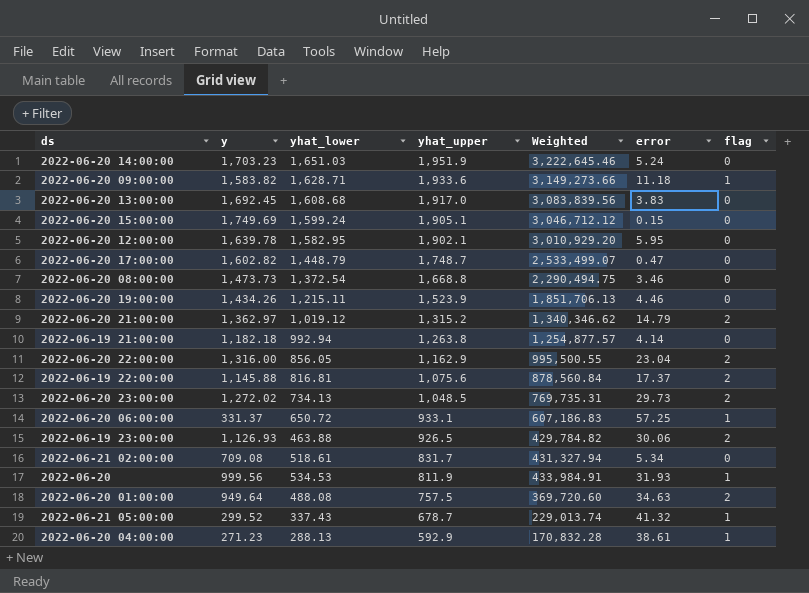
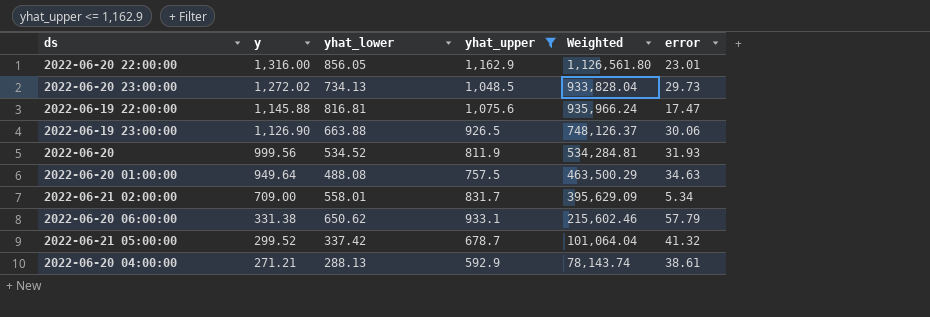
filter: none -> yhat_upper <= 1,162.9
row order: yhat_upper descending -> y descending
column flag | position: 7 -> none
column Weighted | formula: [yhat_lower] * [yhat_upper] -> [y] * [yhat_lower]
2022-06-20 22:00:00 | error: 23.04 -> 23.01
2022-06-19 22:00:00 | error: 17.37 -> 17.47
2022-06-19 23:00:00 | y: 1,126.93 -> 1,126.90
2022-06-19 23:00:00 | yhat_lower: 463.88 -> 663.88
2022-06-20 | yhat_lower: 534.53 -> 534.52
2022-06-21 02:00:00 | y: 709.08 -> 709.00
2022-06-21 02:00:00 | yhat_lower: 518.61 -> 558.01
2022-06-20 06:00:00 | y: 331.37 -> 331.38
2022-06-20 06:00:00 | yhat_lower: 650.72 -> 650.62
2022-06-20 06:00:00 | error: 57.25 -> 57.79
2022-06-21 05:00:00 | yhat_lower: 337.43 -> 337.42
2022-06-20 04:00:00 | y: 271.23 -> 271.21

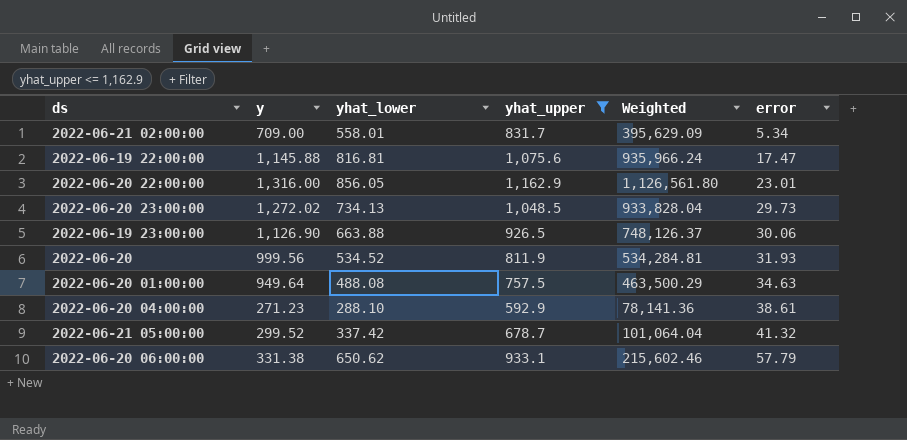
row order: y descending -> error ascending
2022-06-20 04:00:00 | y: 271.21 -> 271.23
2022-06-20 04:00:00 | yhat_lower: 288.13 -> 288.10
2022-06-20 04:00:00 | Weighted: 78,143.74 -> 78,141.36

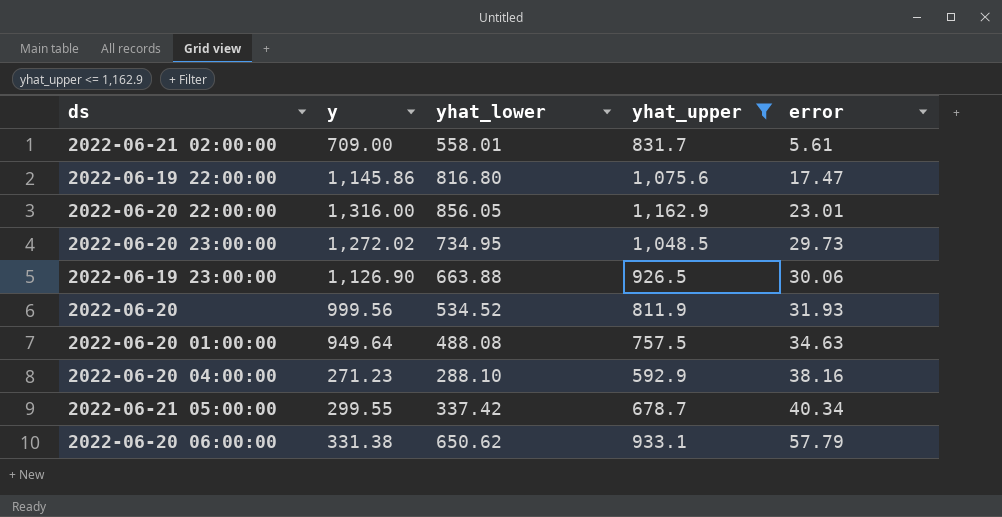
column Weighted | formula: [y] * [yhat_lower] -> none
2022-06-21 02:00:00 | error: 5.34 -> 5.61
2022-06-19 22:00:00 | y: 1,145.88 -> 1,145.86
2022-06-19 22:00:00 | yhat_lower: 816.81 -> 816.80
2022-06-20 23:00:00 | yhat_lower: 734.13 -> 734.95
2022-06-20 04:00:00 | error: 38.61 -> 38.16
2022-06-21 05:00:00 | y: 299.52 -> 299.55
2022-06-21 05:00:00 | error: 41.32 -> 40.34

